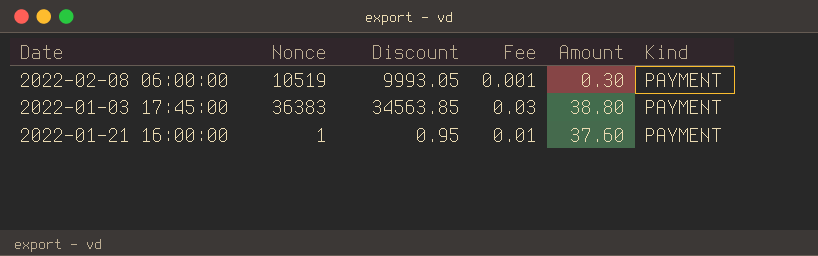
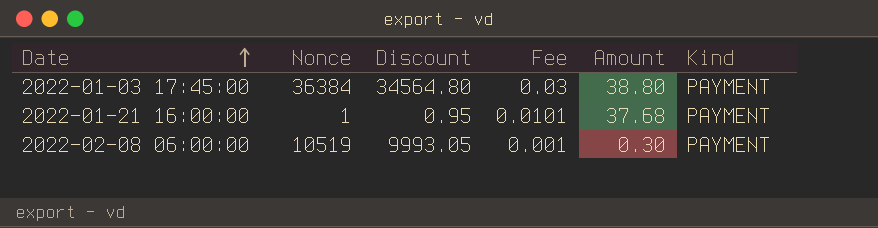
row order: none -> Date ascending
2022-01-03 17:45:00 | Nonce: 36383 -> 36384
2022-01-03 17:45:00 | Discount: 34563.85 -> 34564.80
2022-01-21 16:00:00 | Fee: 0.01 -> 0.0101
2022-01-21 16:00:00 | Amount: 37.60 -> 37.68

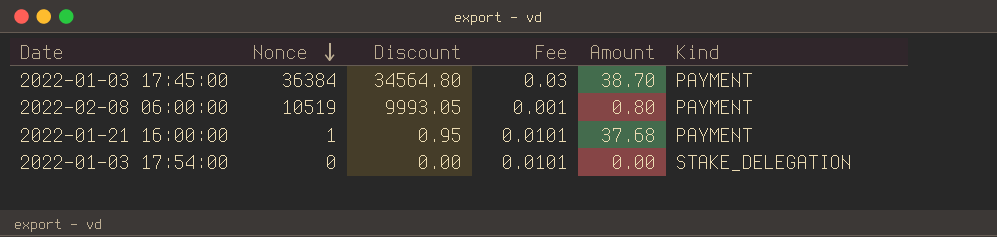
row order: Date ascending -> Nonce descending
2022-01-03 17:45:00 | Amount: 38.80 -> 38.70
2022-02-08 06:00:00 | Amount: 0.30 -> 0.80
row 2022-01-03 17:54:00: none -> 0 | 0.00 | 0.0101 | 0.00 | STAKE_DELEGATION

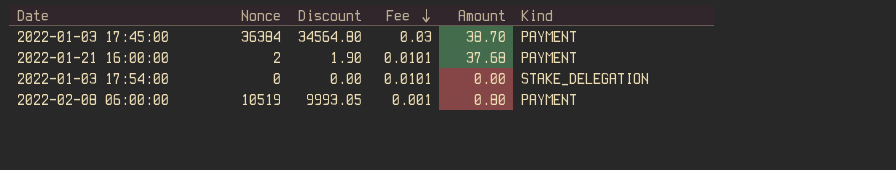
row order: Nonce descending -> Fee descending
2022-01-21 16:00:00 | Nonce: 1 -> 2
2022-01-21 16:00:00 | Discount: 0.95 -> 1.90

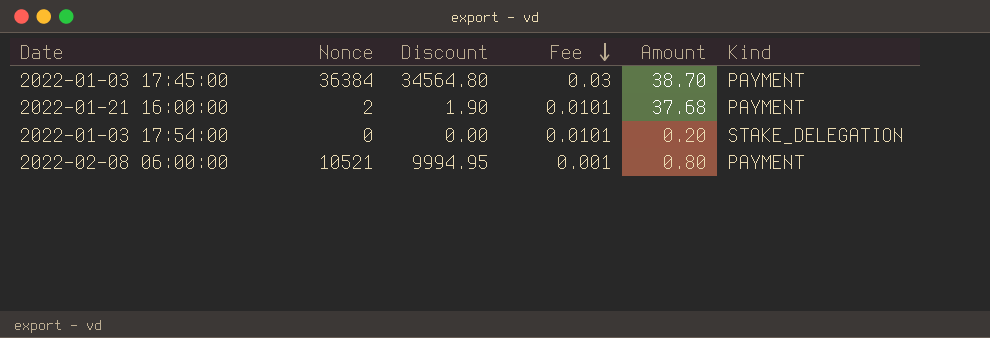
2022-01-03 17:54:00 | Amount: 0.00 -> 0.20
2022-02-08 06:00:00 | Nonce: 10519 -> 10521
2022-02-08 06:00:00 | Discount: 9993.05 -> 9994.95

